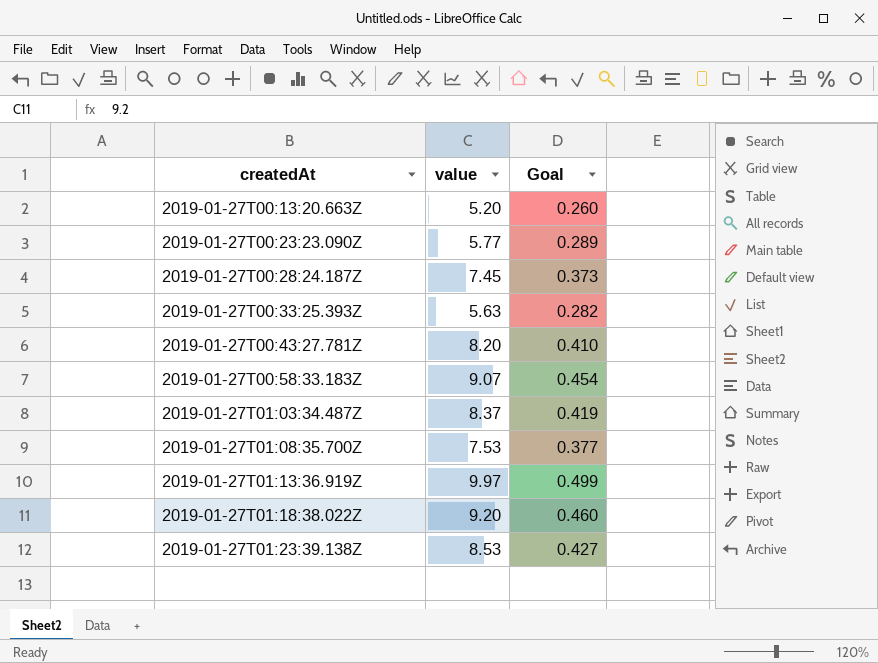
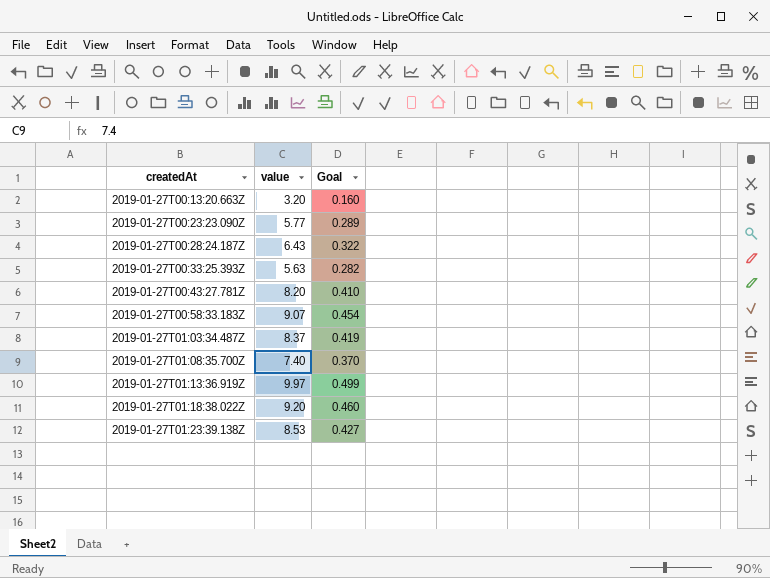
2019-01-27T00:13:20.663Z | value: 5.20 -> 3.20
2019-01-27T00:13:20.663Z | Goal: 0.260 -> 0.160
2019-01-27T00:28:24.187Z | value: 7.45 -> 6.43
2019-01-27T00:28:24.187Z | Goal: 0.373 -> 0.322
2019-01-27T01:08:35.700Z | value: 7.53 -> 7.40
2019-01-27T01:08:35.700Z | Goal: 0.377 -> 0.370

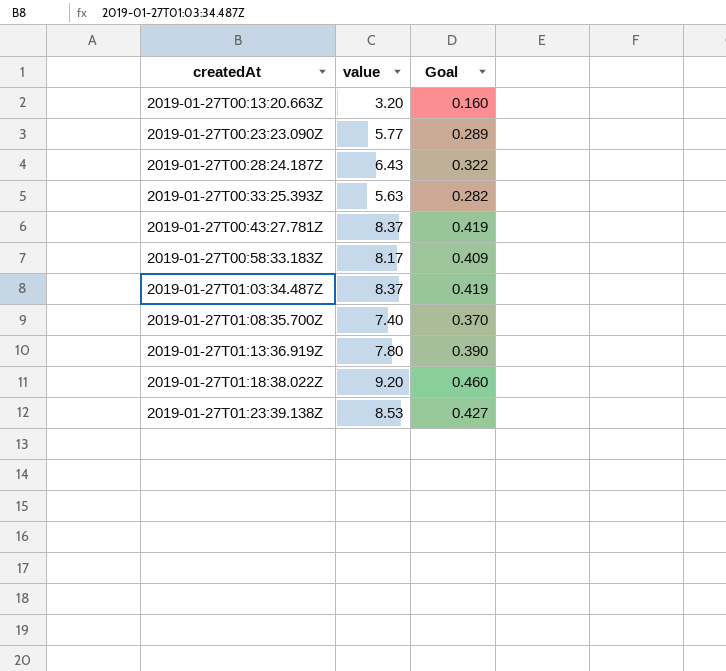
2019-01-27T00:43:27.781Z | value: 8.20 -> 8.37
2019-01-27T00:43:27.781Z | Goal: 0.410 -> 0.419
2019-01-27T00:58:33.183Z | value: 9.07 -> 8.17
2019-01-27T00:58:33.183Z | Goal: 0.454 -> 0.409
2019-01-27T01:13:36.919Z | value: 9.97 -> 7.80
2019-01-27T01:13:36.919Z | Goal: 0.499 -> 0.390

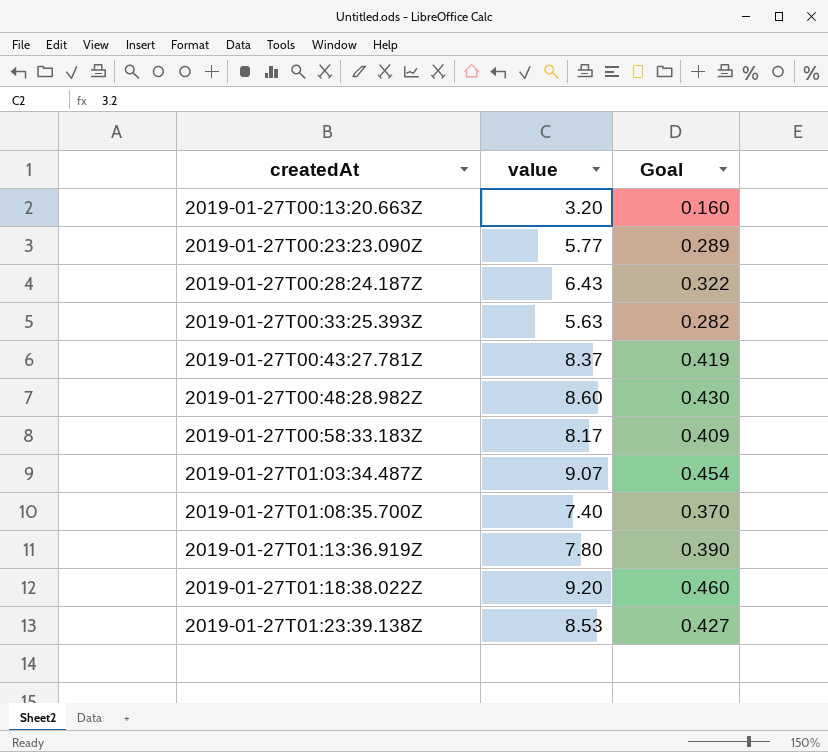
row 2019-01-27T00:48:28.982Z: none -> 8.60 | 0.430
2019-01-27T01:03:34.487Z | value: 8.37 -> 9.07
2019-01-27T01:03:34.487Z | Goal: 0.419 -> 0.454

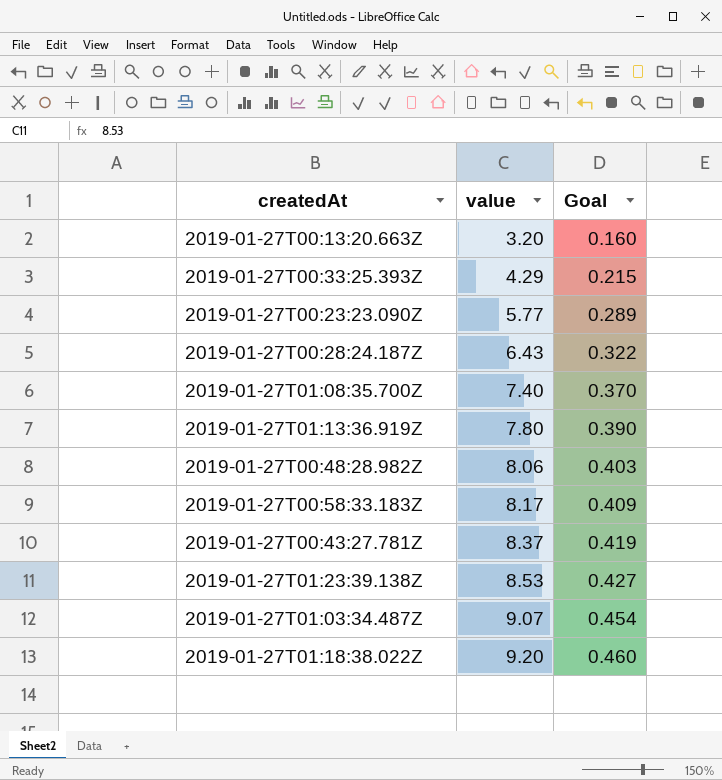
row order: createdAt ascending -> value ascending
2019-01-27T00:33:25.393Z | value: 5.63 -> 4.29
2019-01-27T00:33:25.393Z | Goal: 0.282 -> 0.215
2019-01-27T00:48:28.982Z | value: 8.60 -> 8.06
2019-01-27T00:48:28.982Z | Goal: 0.430 -> 0.403

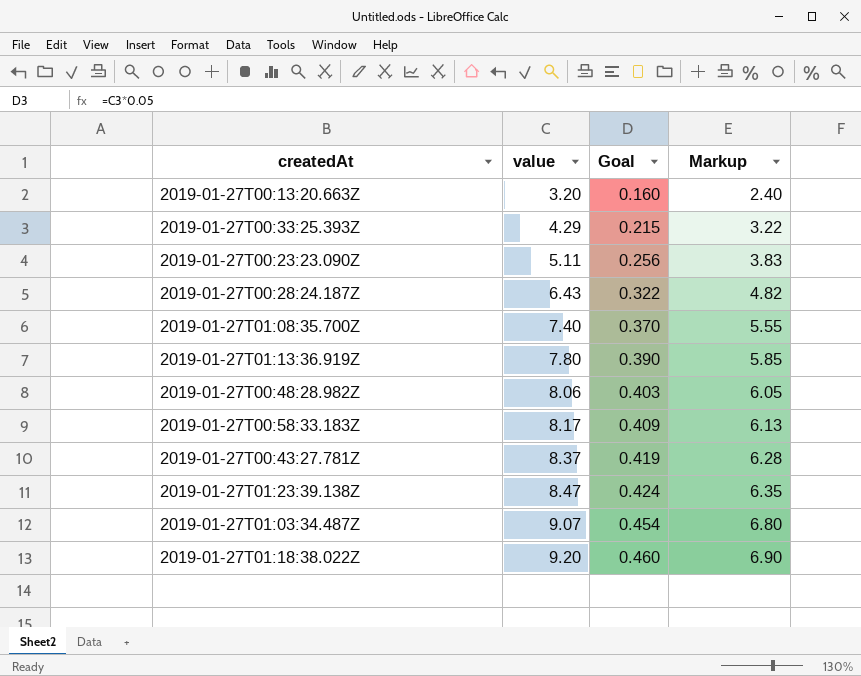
column Markup | formula: none -> [value] * 0.75
2019-01-27T00:23:23.090Z | value: 5.77 -> 5.11
2019-01-27T00:23:23.090Z | Goal: 0.289 -> 0.256
2019-01-27T01:23:39.138Z | value: 8.53 -> 8.47
2019-01-27T01:23:39.138Z | Goal: 0.427 -> 0.424

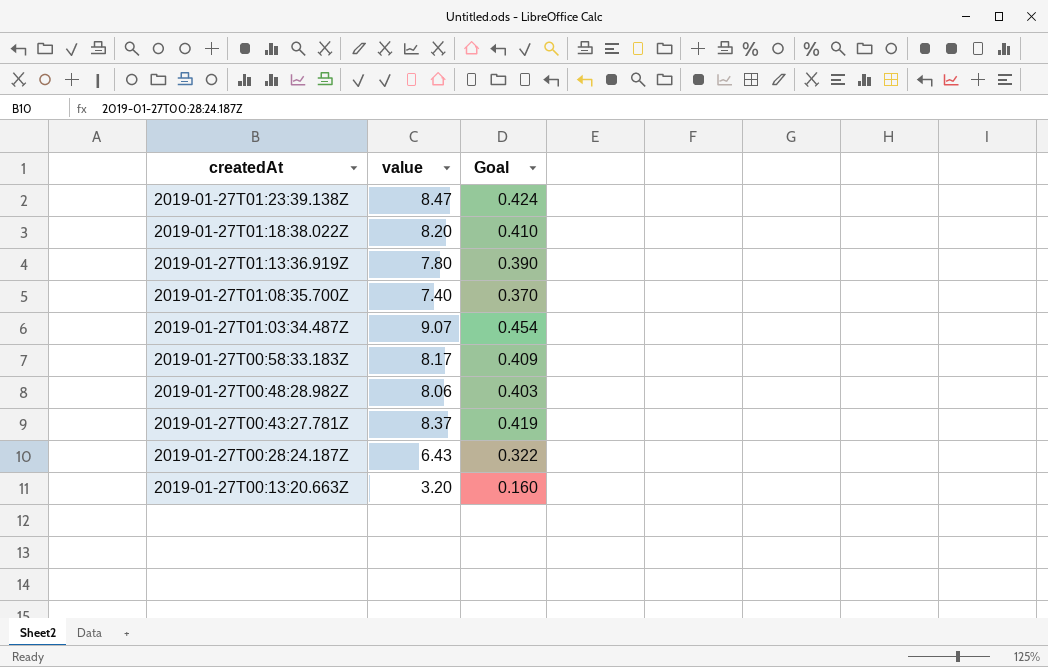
row order: value ascending -> createdAt descending
column Markup | formula: [value] * 0.75 -> none
row 2019-01-27T00:33:25.393Z: 4.29 | 0.215 | 3.22 -> none
row 2019-01-27T00:23:23.090Z: 5.11 | 0.256 | 3.83 -> none
2019-01-27T01:18:38.022Z | value: 9.20 -> 8.20
2019-01-27T01:18:38.022Z | Goal: 0.460 -> 0.410

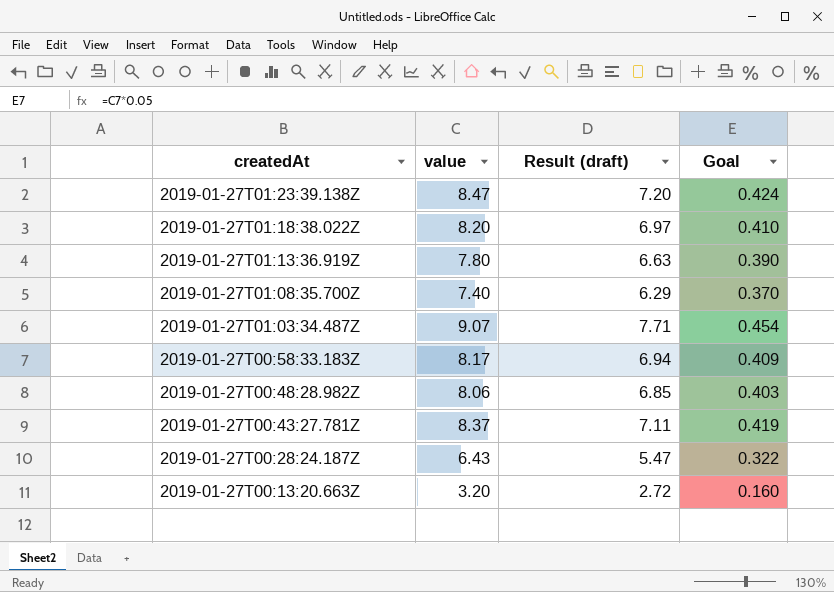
column Result (draft) | formula: none -> [value] * 0.85

